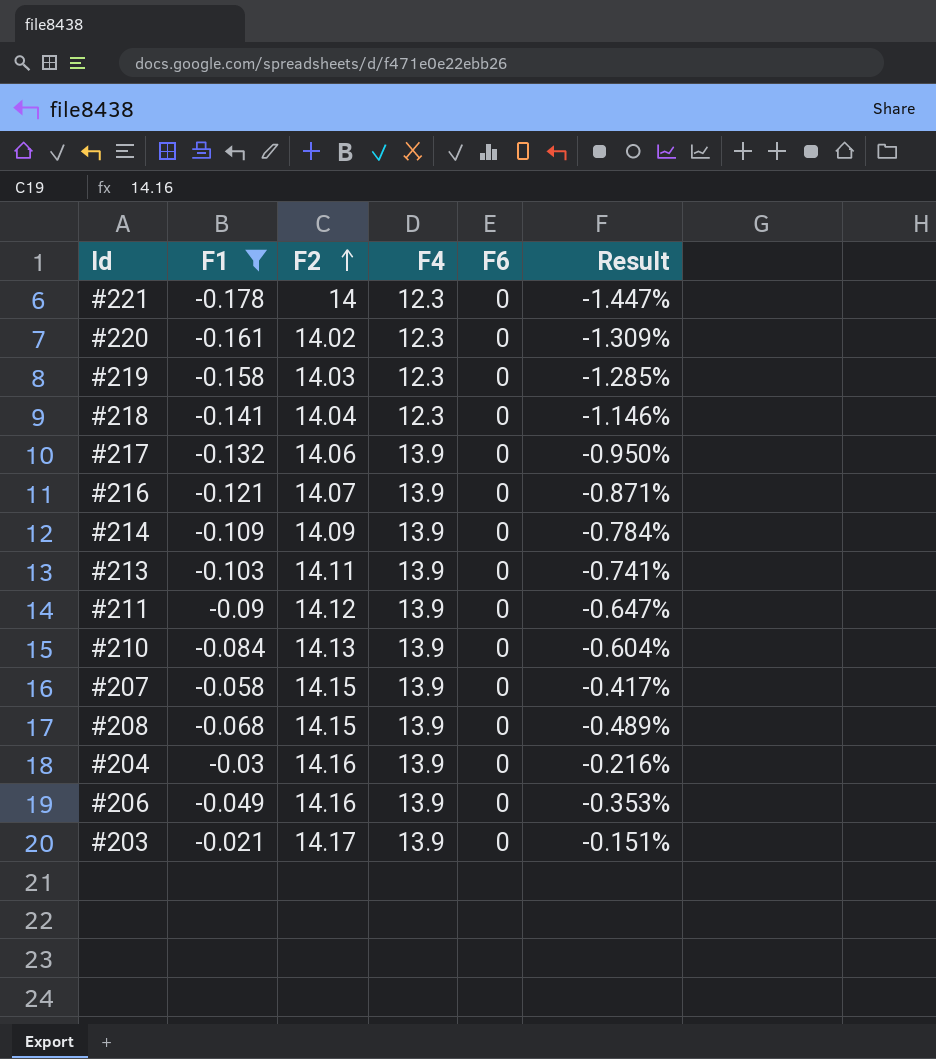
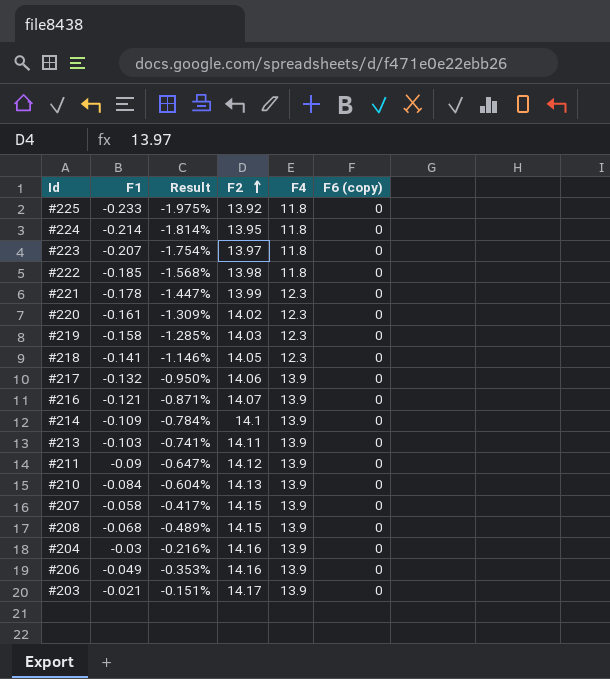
filter: F1 >= -0.178 -> none
column Result | position: 6 -> 3
column name: F6 -> F6 (copy)
#221 | F2: 14 -> 13.99
#218 | F2: 14.04 -> 14.05
#214 | F2: 14.09 -> 14.1

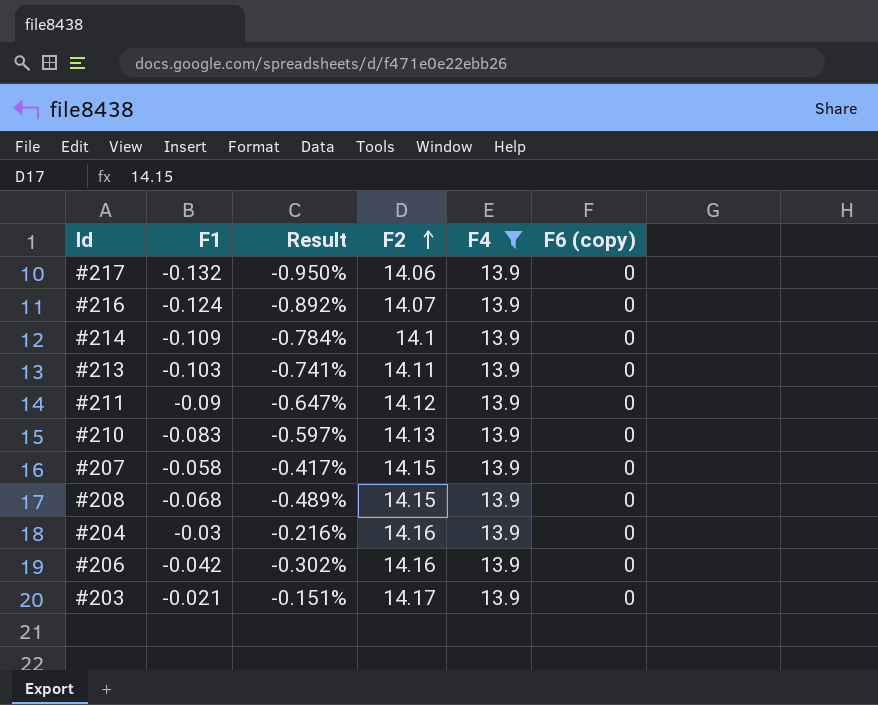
filter: none -> F4 = 13.9
#216 | F1: -0.121 -> -0.124
#216 | Result: -0.871% -> -0.892%
#210 | F1: -0.084 -> -0.083
#210 | Result: -0.604% -> -0.597%
#206 | F1: -0.049 -> -0.042
#206 | Result: -0.353% -> -0.302%

